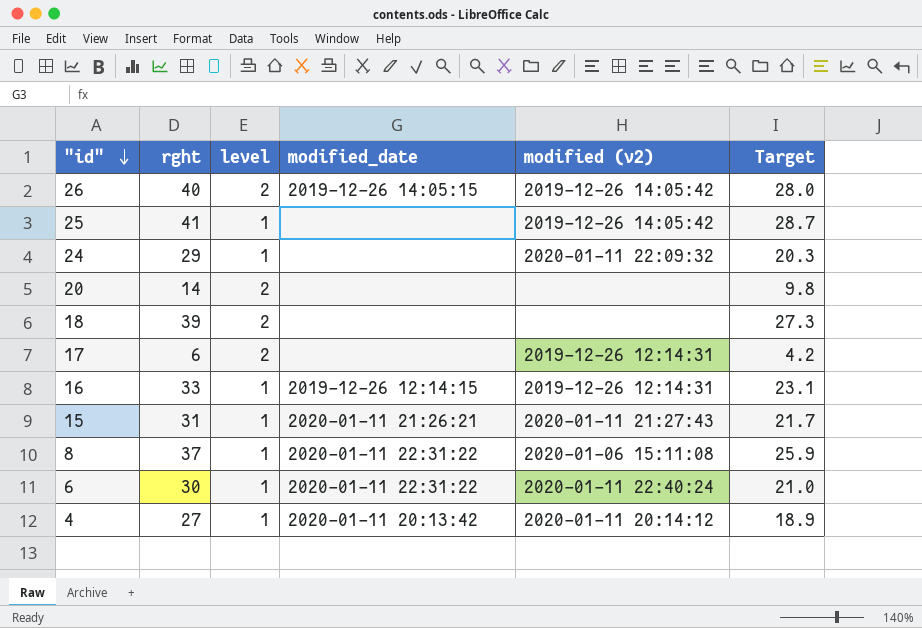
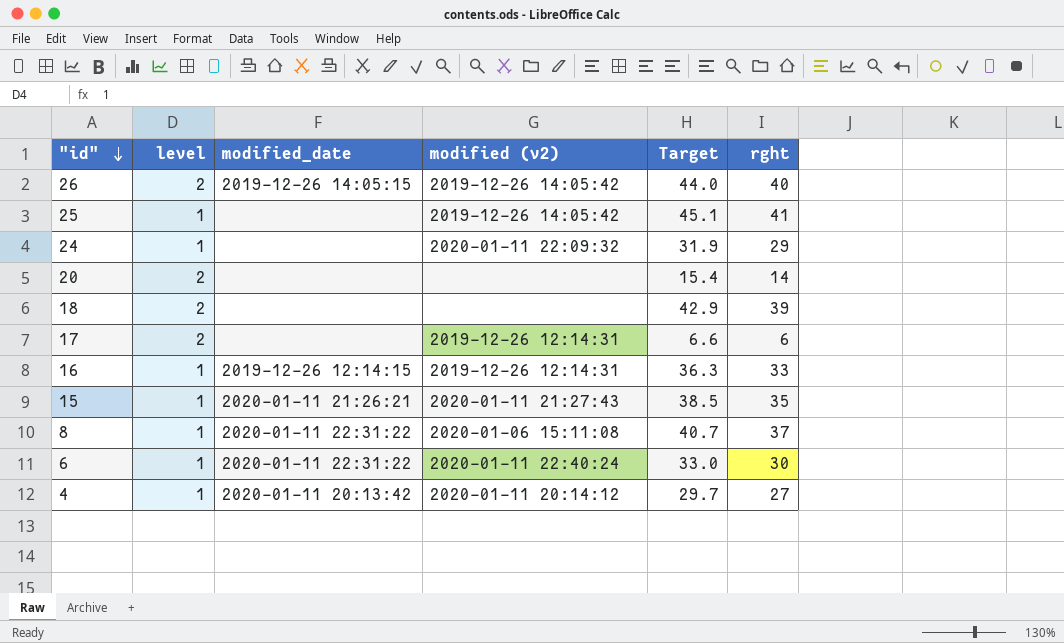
column Target | formula: [rght] * 0.7 -> [rght] * 1.1
column rght | position: 2 -> 6
15 | rght: 31 -> 35

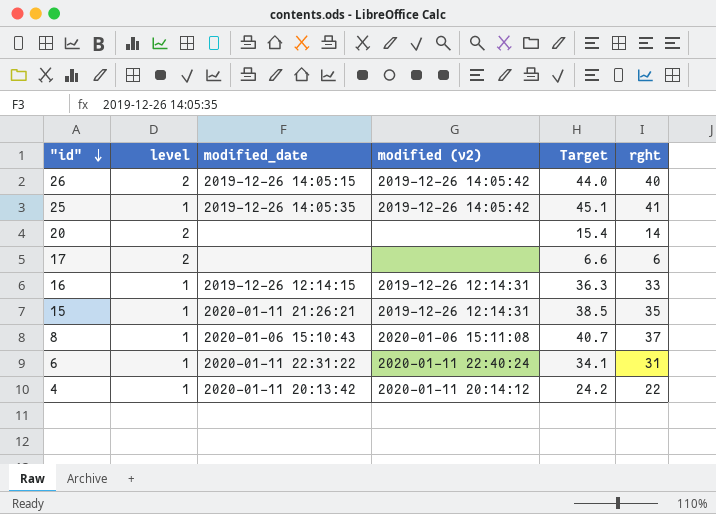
row 24: 1 | none | 2020-01-11 22:09:32 | 31.9 | 29 -> none
row 18: 2 | none | none | 42.9 | 39 -> none
25 | modified_date: none -> 2019-12-26 14:05:35
17 | modified (v2): 2019-12-26 12:14:31 -> none
15 | modified (v2): 2020-01-11 21:27:43 -> 2019-12-26 12:14:31
8 | modified_date: 2020-01-11 22:31:22 -> 2020-01-06 15:10:43
6 | Target: 33.0 -> 34.1
6 | rght: 30 -> 31
4 | Target: 29.7 -> 24.2
4 | rght: 27 -> 22

